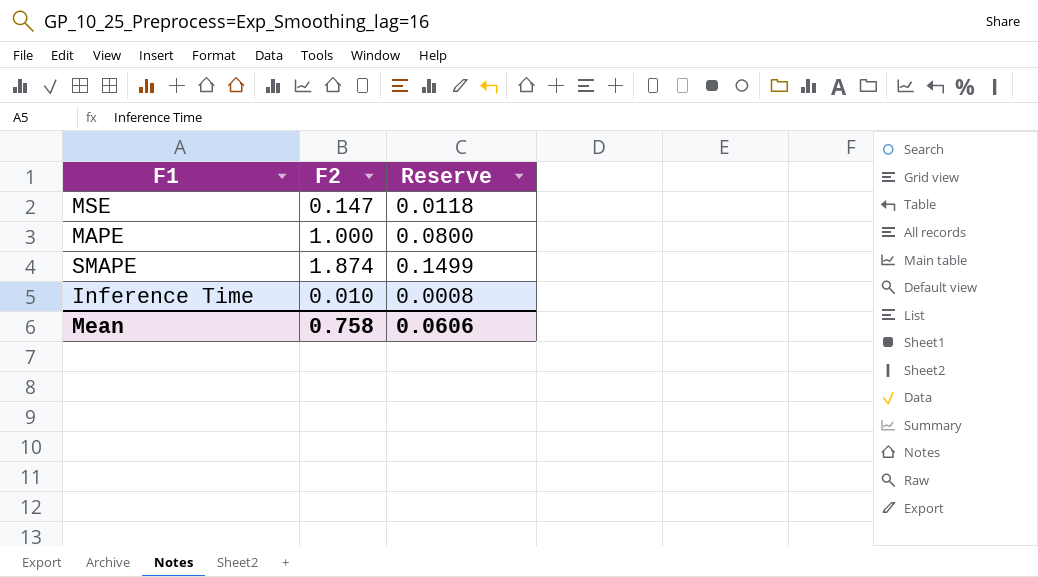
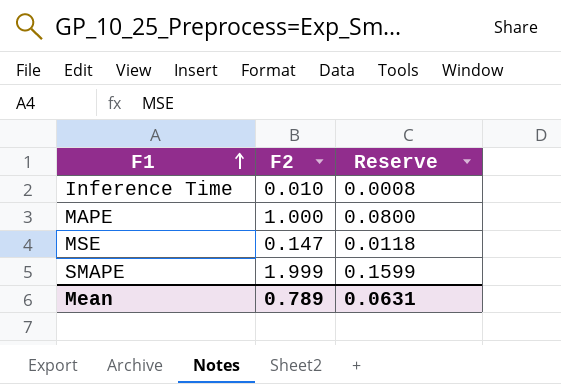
row order: none -> F1 ascending
SMAPE | F2: 1.874 -> 1.999
SMAPE | Reserve: 0.1499 -> 0.1599
Mean | F2: 0.758 -> 0.789
Mean | Reserve: 0.0606 -> 0.0631

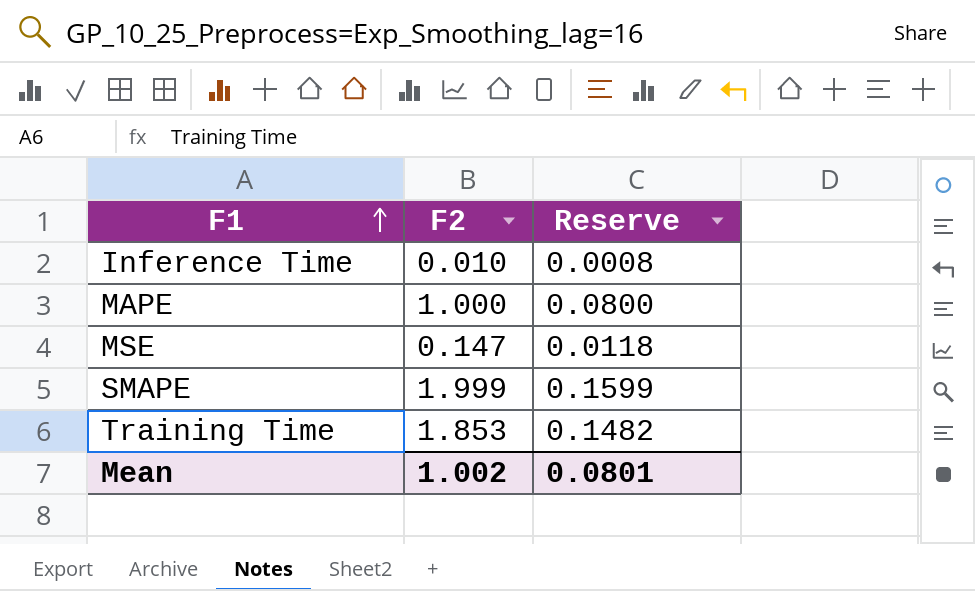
row Training Time: none -> 1.853 | 0.1482
Mean | F2: 0.789 -> 1.002
Mean | Reserve: 0.0631 -> 0.0801

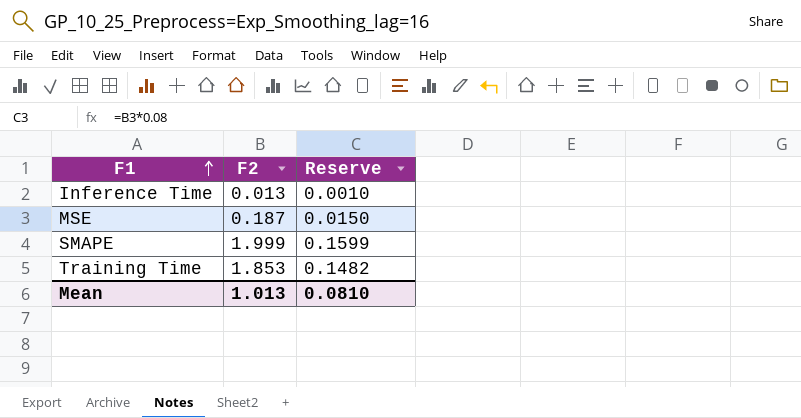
row MAPE: 1.000 | 0.0800 -> none
Inference Time | F2: 0.010 -> 0.013
Inference Time | Reserve: 0.0008 -> 0.0010
MSE | F2: 0.147 -> 0.187
MSE | Reserve: 0.0118 -> 0.0150
Mean | F2: 1.002 -> 1.013
Mean | Reserve: 0.0801 -> 0.0810

